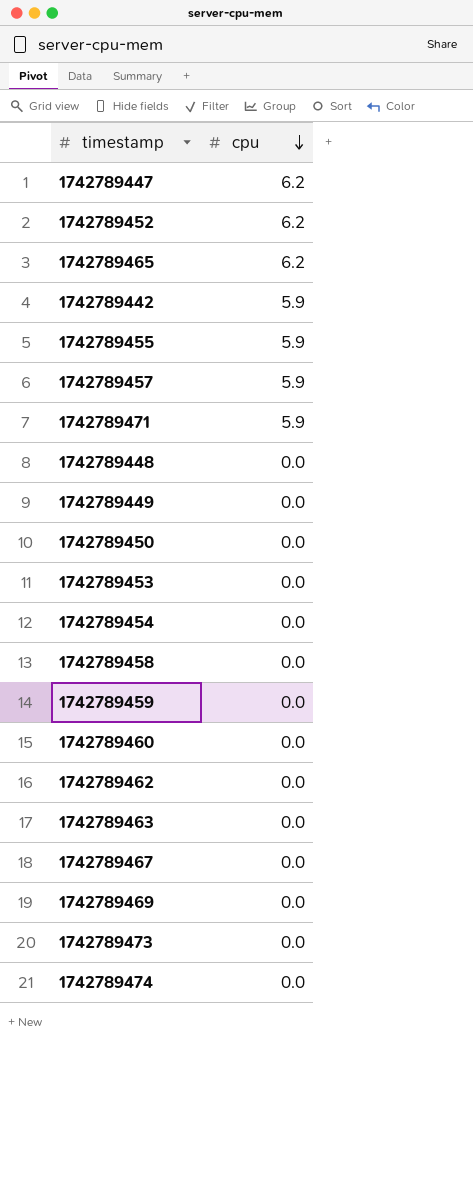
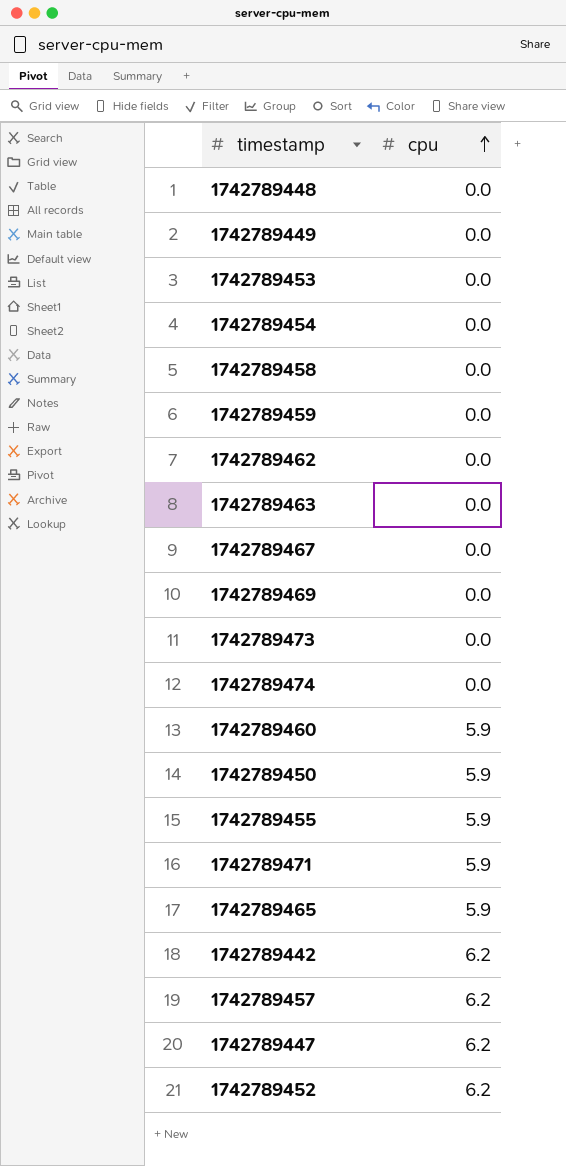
row order: cpu descending -> cpu ascending
1742789460 | cpu: 0.0 -> 5.9
1742789450 | cpu: 0.0 -> 5.9
1742789465 | cpu: 6.2 -> 5.9
1742789442 | cpu: 5.9 -> 6.2
1742789457 | cpu: 5.9 -> 6.2

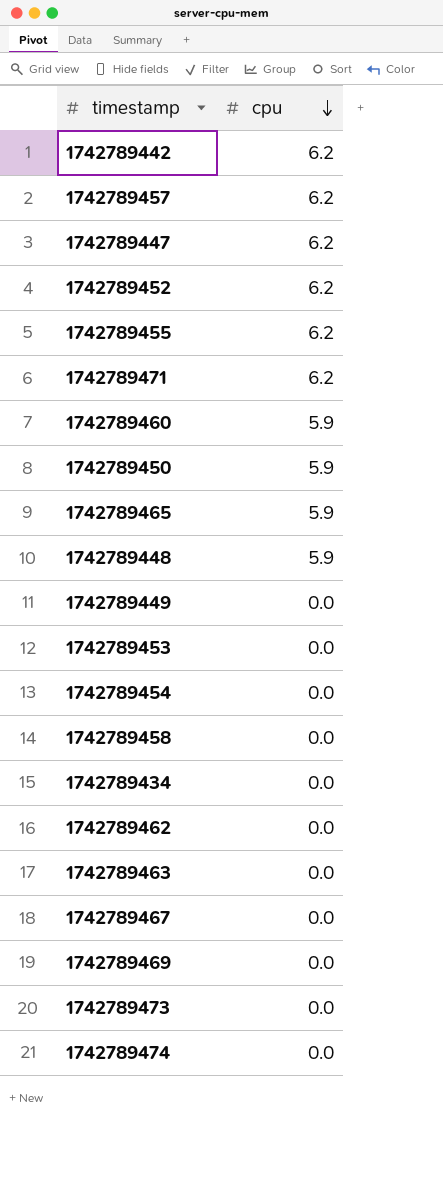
row order: cpu ascending -> cpu descending
row 1742789459: 0.0 -> none
1742789455 | cpu: 5.9 -> 6.2
1742789471 | cpu: 5.9 -> 6.2
1742789448 | cpu: 0.0 -> 5.9
row 1742789434: none -> 0.0

